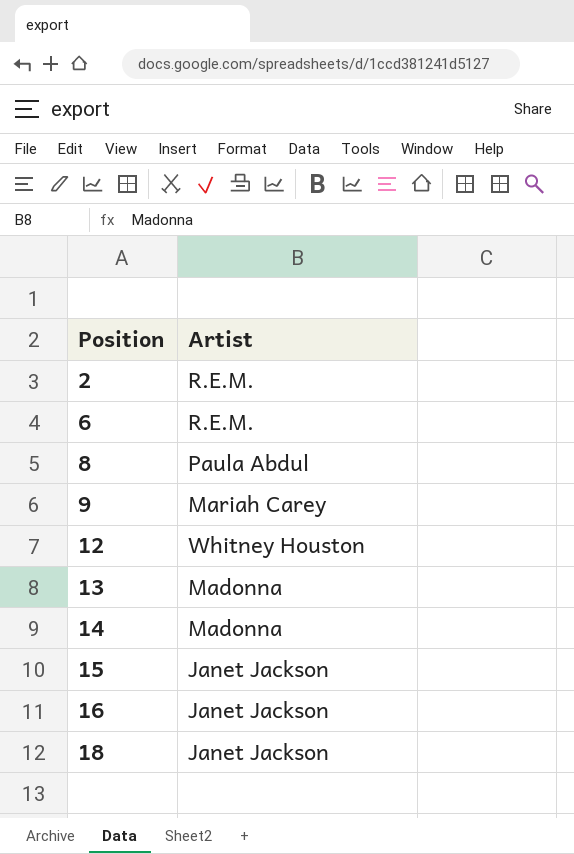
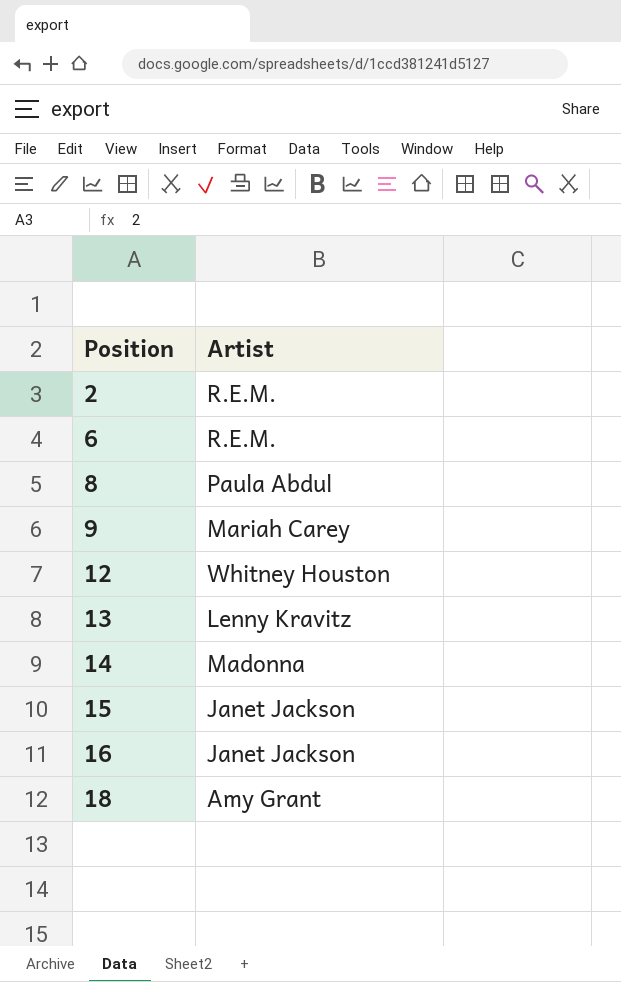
13 | Artist: Madonna -> Lenny Kravitz
18 | Artist: Janet Jackson -> Amy Grant

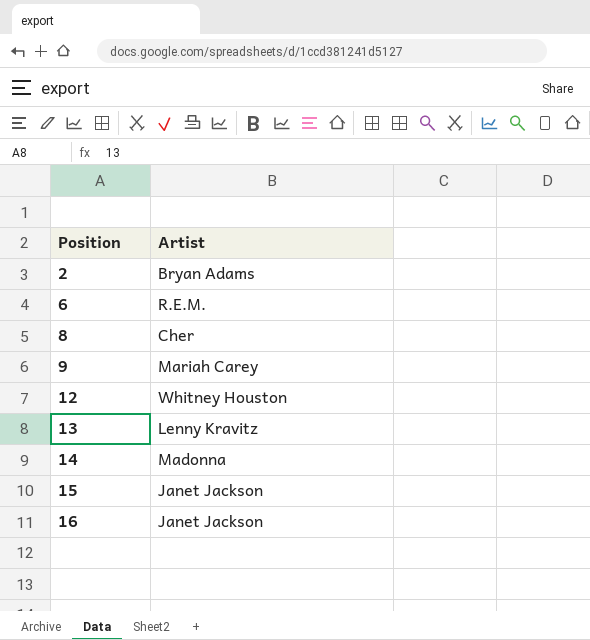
row 18: Amy Grant -> none
2 | Artist: R.E.M. -> Bryan Adams
8 | Artist: Paula Abdul -> Cher

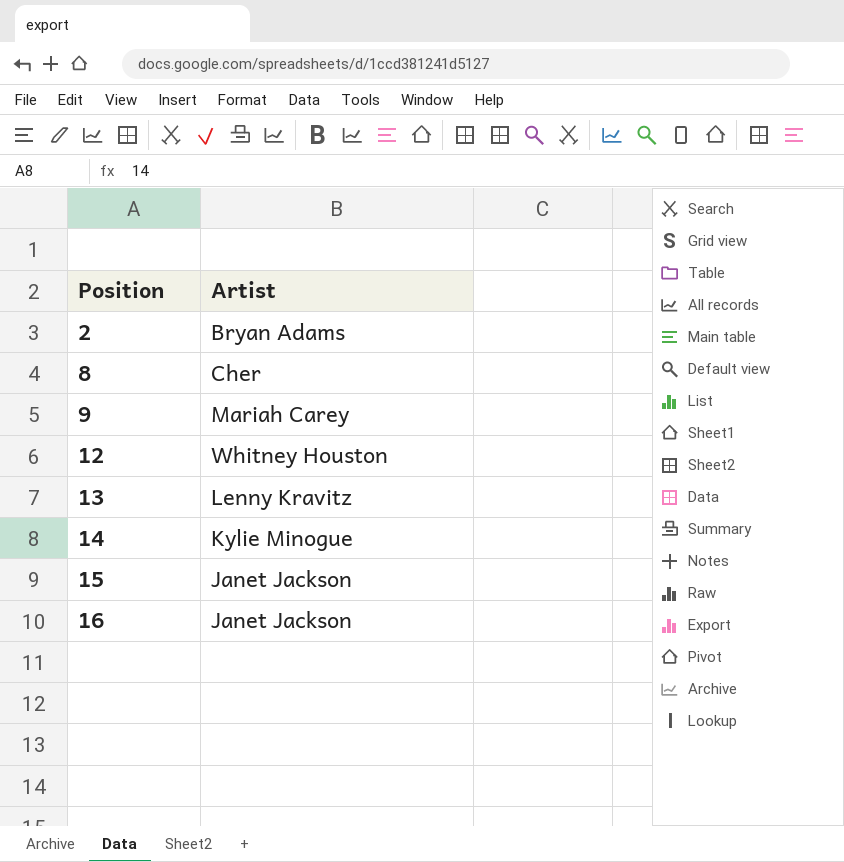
row 6: R.E.M. -> none
14 | Artist: Madonna -> Kylie Minogue

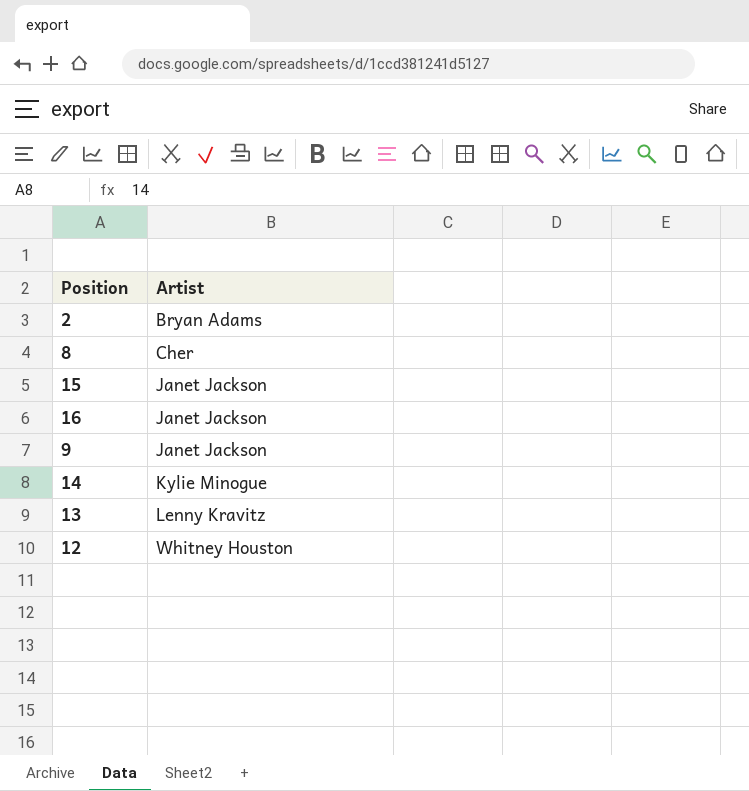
row order: Position ascending -> Artist ascending
9 | Artist: Mariah Carey -> Janet Jackson

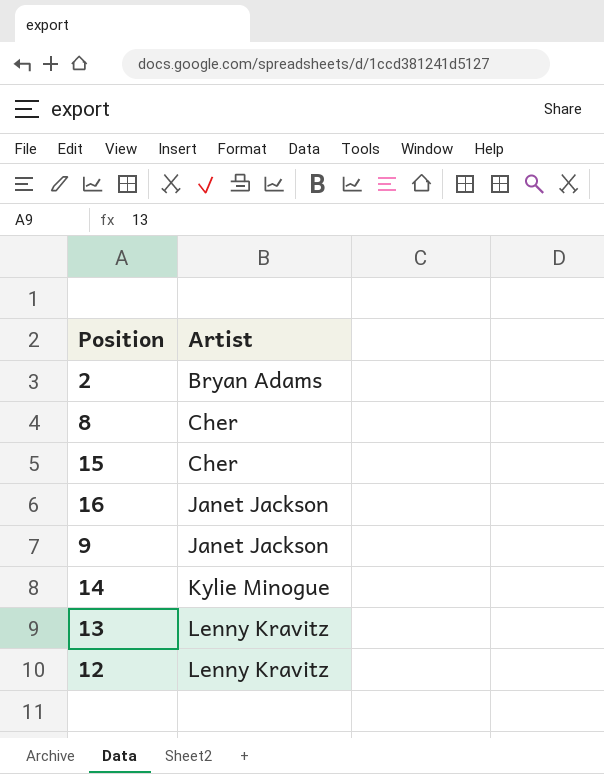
15 | Artist: Janet Jackson -> Cher
12 | Artist: Whitney Houston -> Lenny Kravitz

